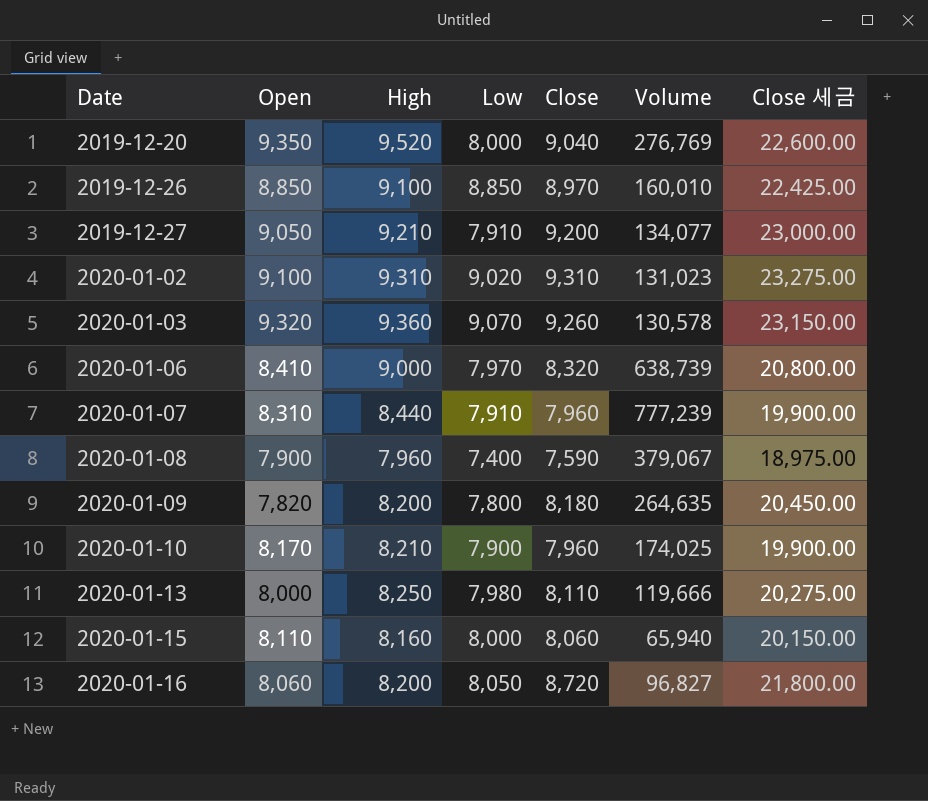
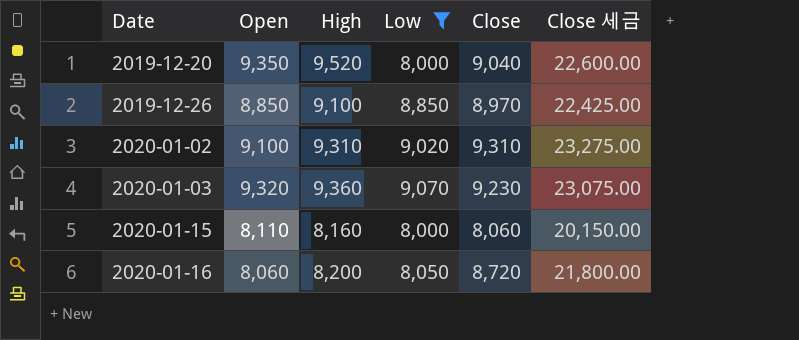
filter: none -> Low >= 8,000
column Volume | position: 6 -> none
2020-01-03 | Close: 9,260 -> 9,230
2020-01-03 | Close 세금: 23,150.00 -> 23,075.00

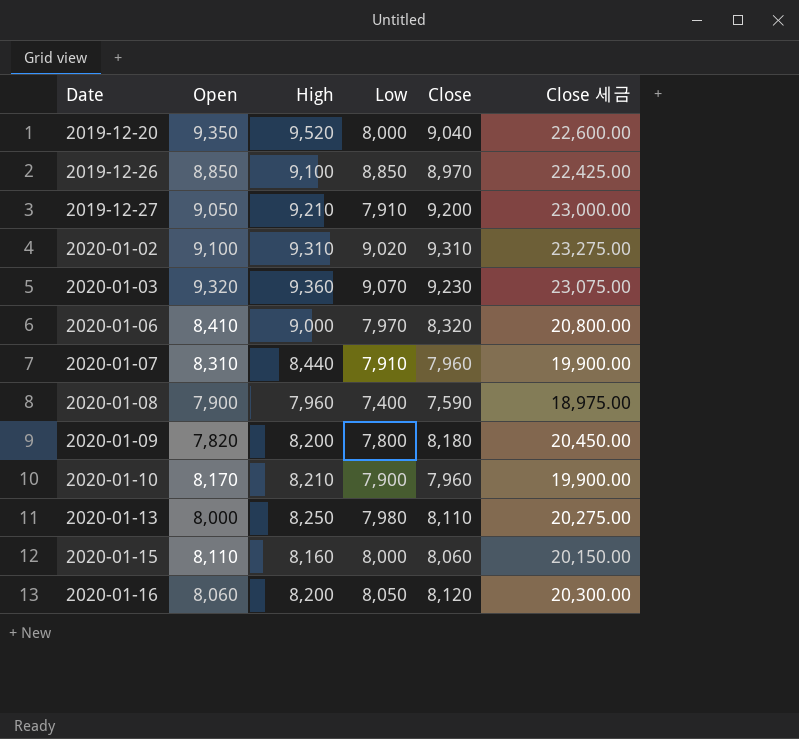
filter: Low >= 8,000 -> none
2020-01-16 | Close: 8,720 -> 8,120
2020-01-16 | Close 세금: 21,800.00 -> 20,300.00

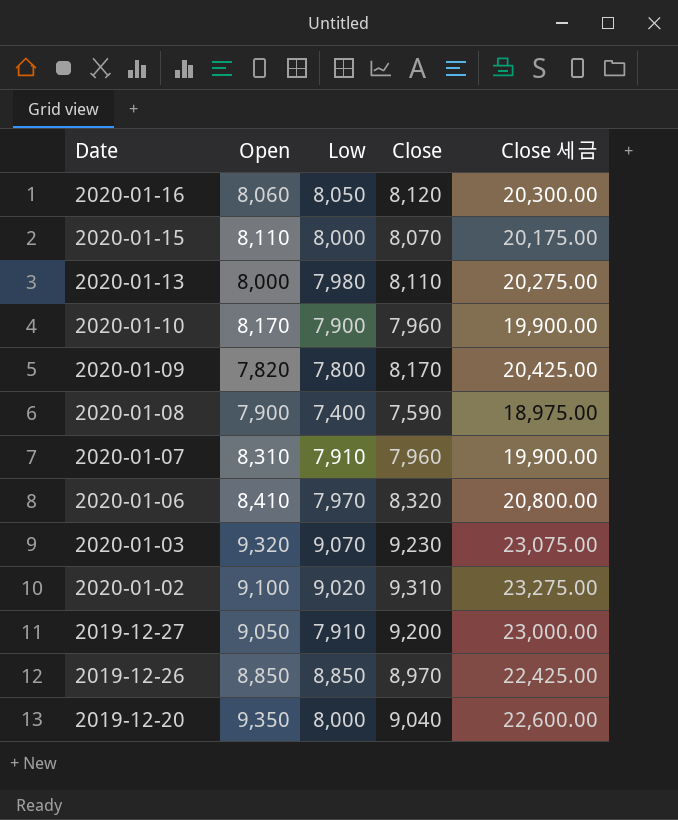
row order: Date ascending -> Date descending
column High | position: 3 -> none
2020-01-15 | Close: 8,060 -> 8,070
2020-01-15 | Close 세금: 20,150.00 -> 20,175.00
2020-01-09 | Close: 8,180 -> 8,170
2020-01-09 | Close 세금: 20,450.00 -> 20,425.00

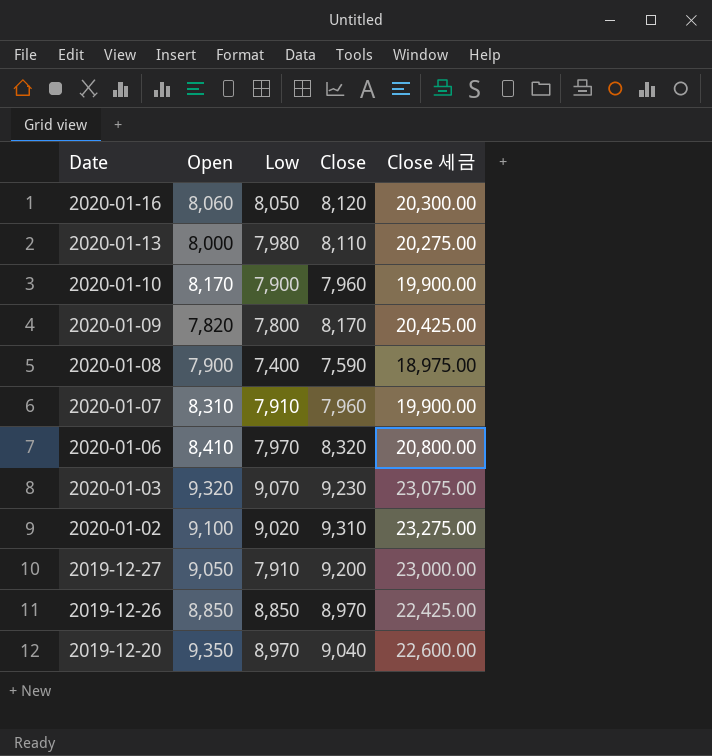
row 2020-01-15: 8,110 | 8,000 | 8,070 | 20,175.00 -> none
2019-12-20 | Low: 8,000 -> 8,970

